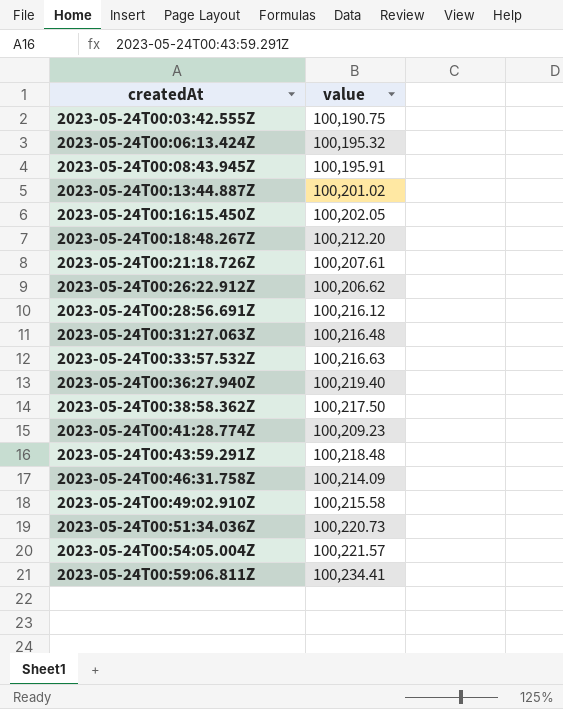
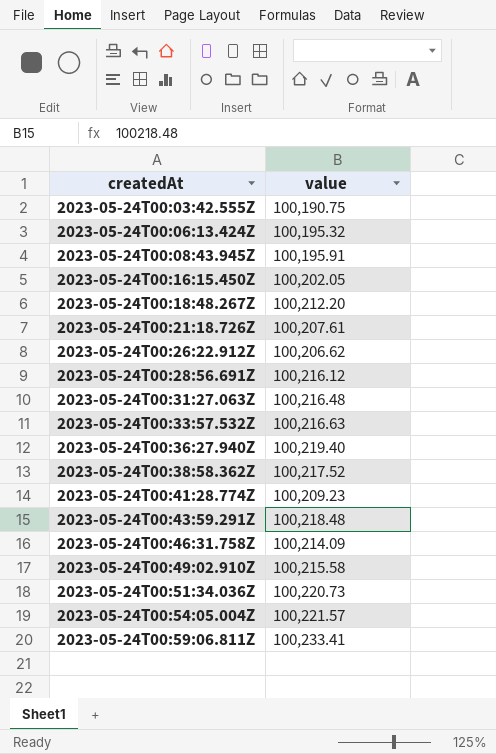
row 2023-05-24T00:13:44.887Z: 100,201.02 -> none
2023-05-24T00:38:58.362Z | value: 100,217.50 -> 100,217.52
2023-05-24T00:59:06.811Z | value: 100,234.41 -> 100,233.41

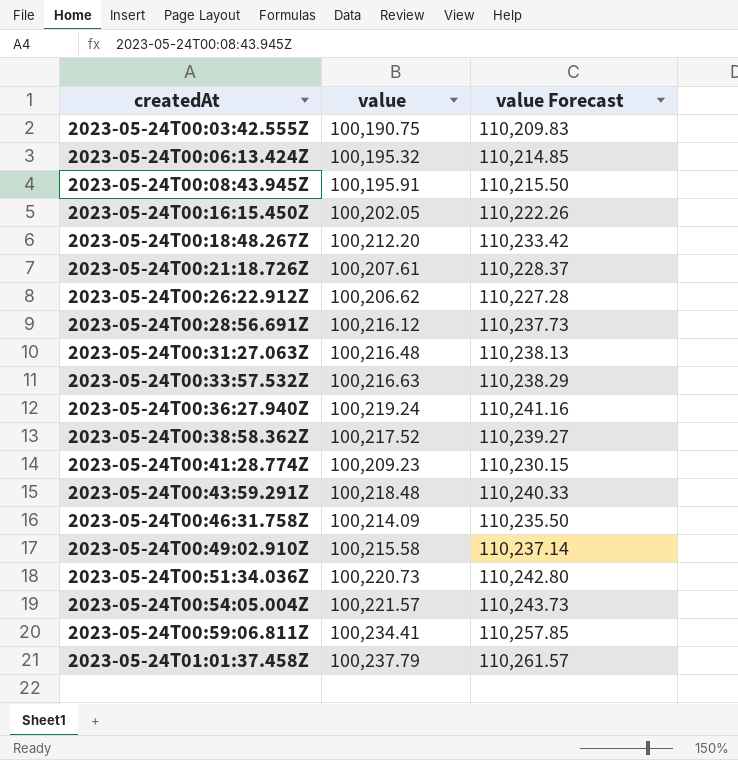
column value Forecast | formula: none -> [value] * 1.1
2023-05-24T00:36:27.940Z | value: 100,219.40 -> 100,219.24
2023-05-24T00:59:06.811Z | value: 100,233.41 -> 100,234.41
row 2023-05-24T01:01:37.458Z: none -> 100,237.79 | 110,261.57

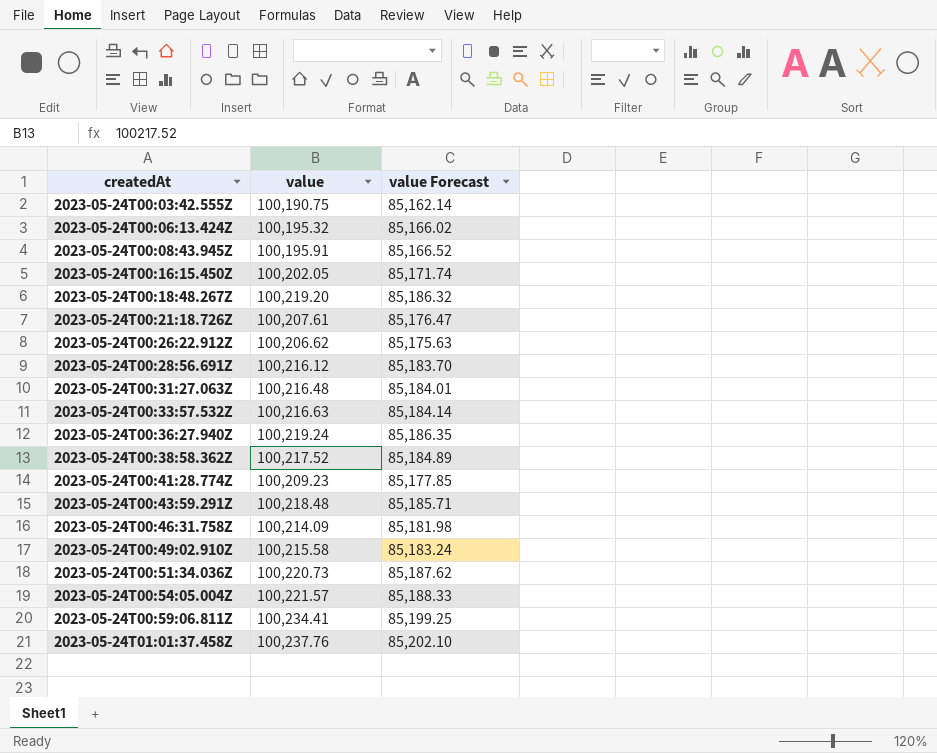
column value Forecast | formula: [value] * 1.1 -> [value] * 0.85
2023-05-24T00:18:48.267Z | value: 100,212.20 -> 100,219.20
2023-05-24T01:01:37.458Z | value: 100,237.79 -> 100,237.76

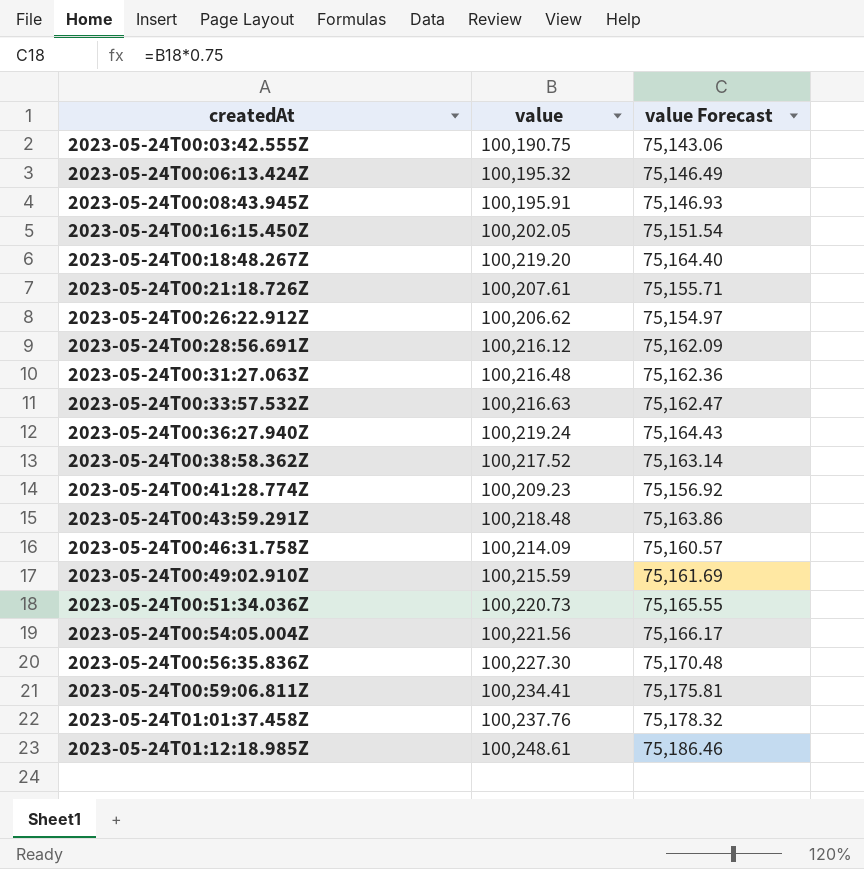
column value Forecast | formula: [value] * 0.85 -> [value] * 0.75
2023-05-24T00:49:02.910Z | value: 100,215.58 -> 100,215.59
2023-05-24T00:54:05.004Z | value: 100,221.57 -> 100,221.56
row 2023-05-24T00:56:35.836Z: none -> 100,227.30 | 75,170.48
row 2023-05-24T01:12:18.985Z: none -> 100,248.61 | 75,186.46

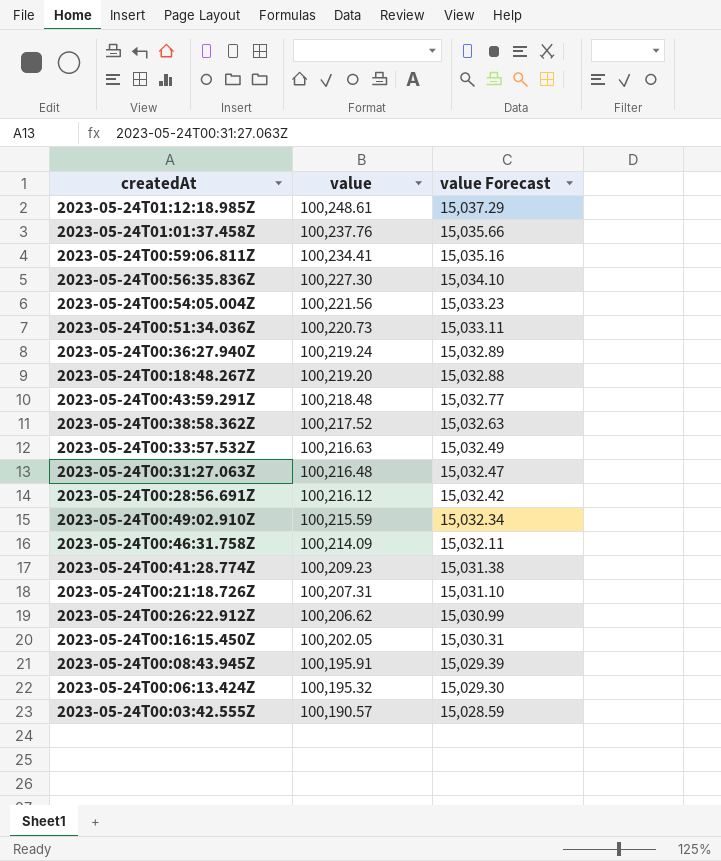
row order: createdAt ascending -> value descending
column value Forecast | formula: [value] * 0.75 -> [value] * 0.15
2023-05-24T00:21:18.726Z | value: 100,207.61 -> 100,207.31
2023-05-24T00:03:42.555Z | value: 100,190.75 -> 100,190.57

